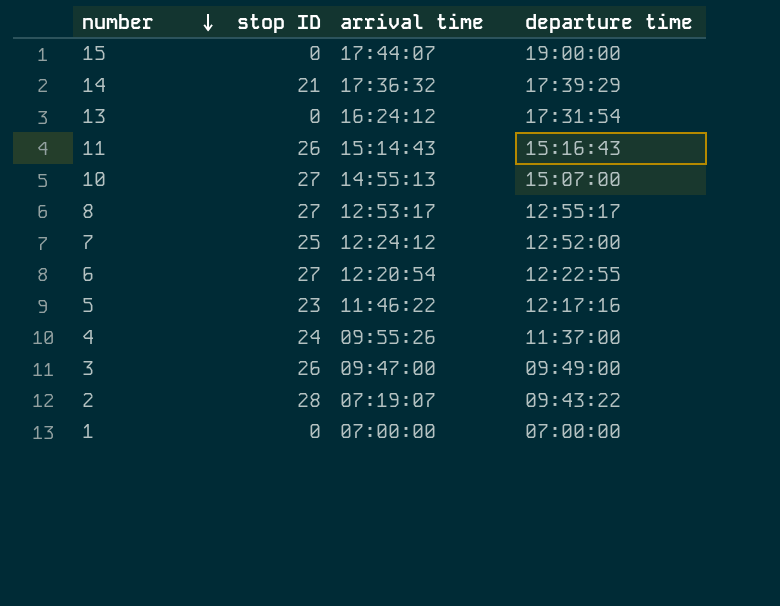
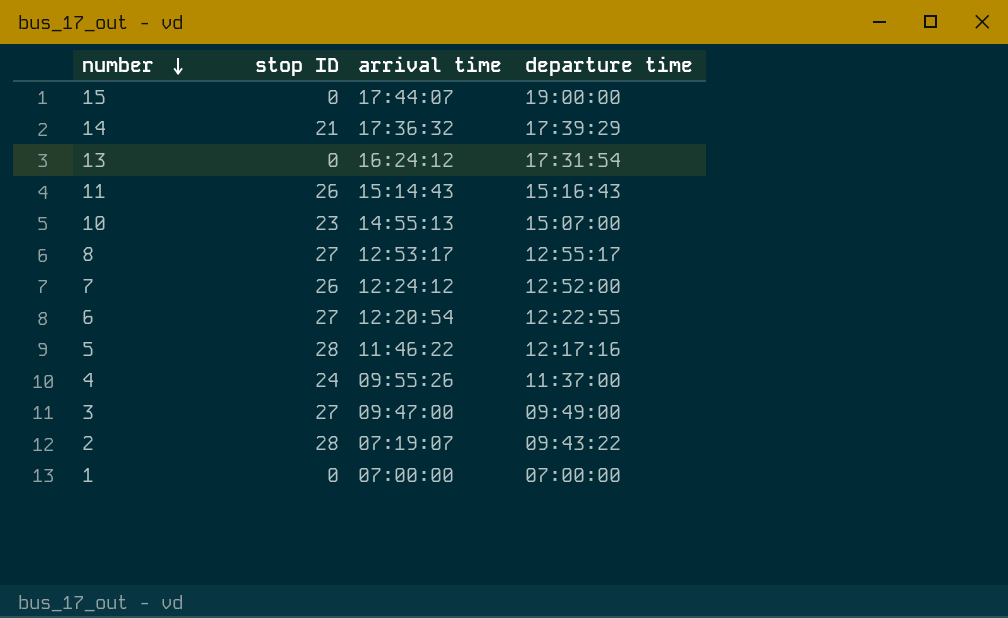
10 | stop ID: 27 -> 23
7 | stop ID: 25 -> 26
5 | stop ID: 23 -> 28
3 | stop ID: 26 -> 27

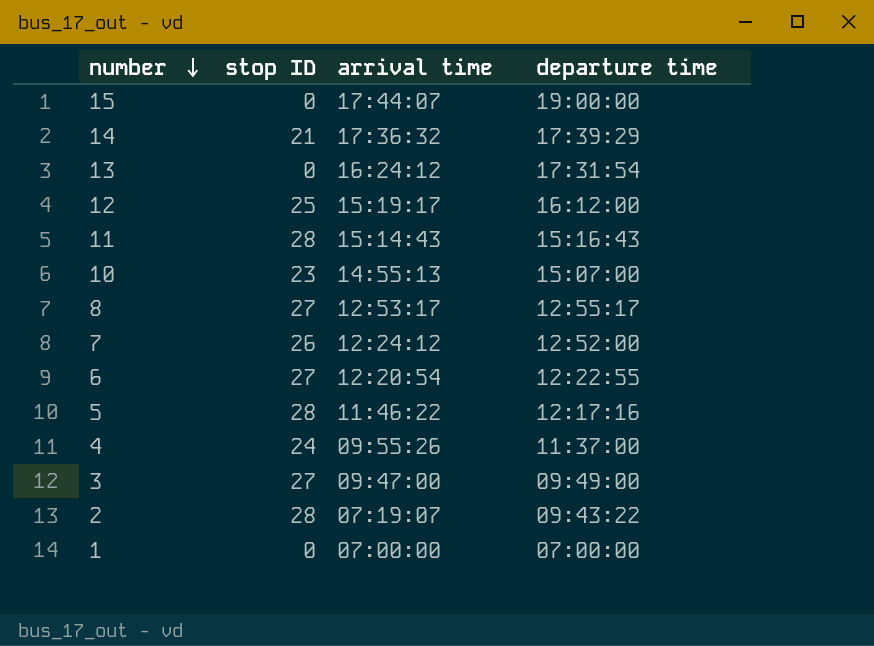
row 12: none -> 25 | 15:19:17 | 16:12:00
11 | stop ID: 26 -> 28

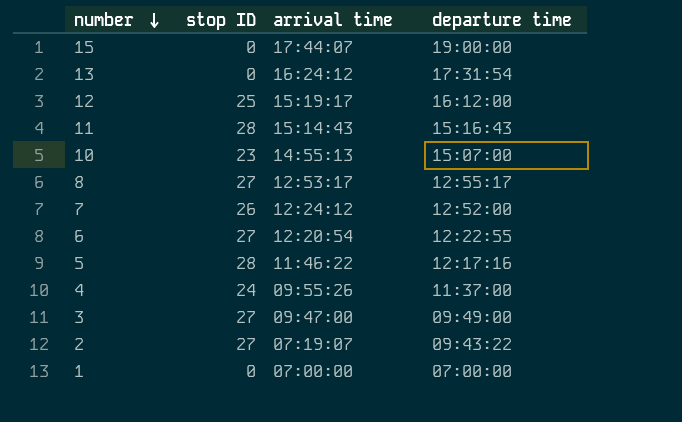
row 14: 21 | 17:36:32 | 17:39:29 -> none
2 | stop ID: 28 -> 27

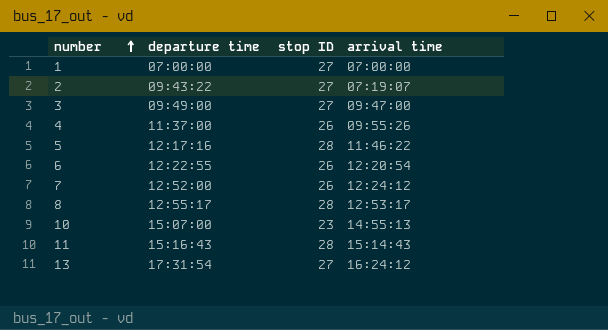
row order: number descending -> number ascending
column departure time | position: 4 -> 2
row 15: 0 | 17:44:07 | 19:00:00 -> none
row 12: 25 | 15:19:17 | 16:12:00 -> none
1 | stop ID: 0 -> 27
4 | stop ID: 24 -> 26
6 | stop ID: 27 -> 26
8 | stop ID: 27 -> 28
13 | stop ID: 0 -> 27

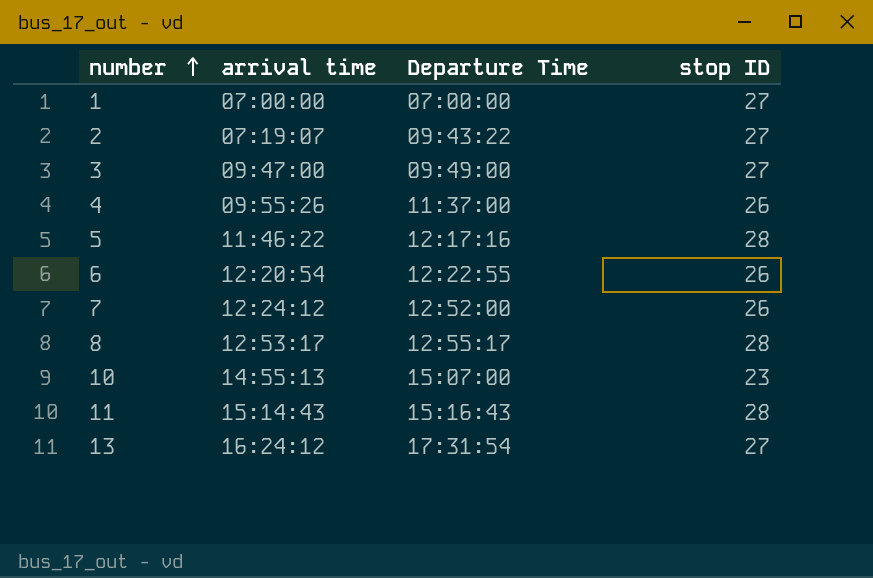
column arrival time | position: 4 -> 2
column name: departure time -> Departure Time

